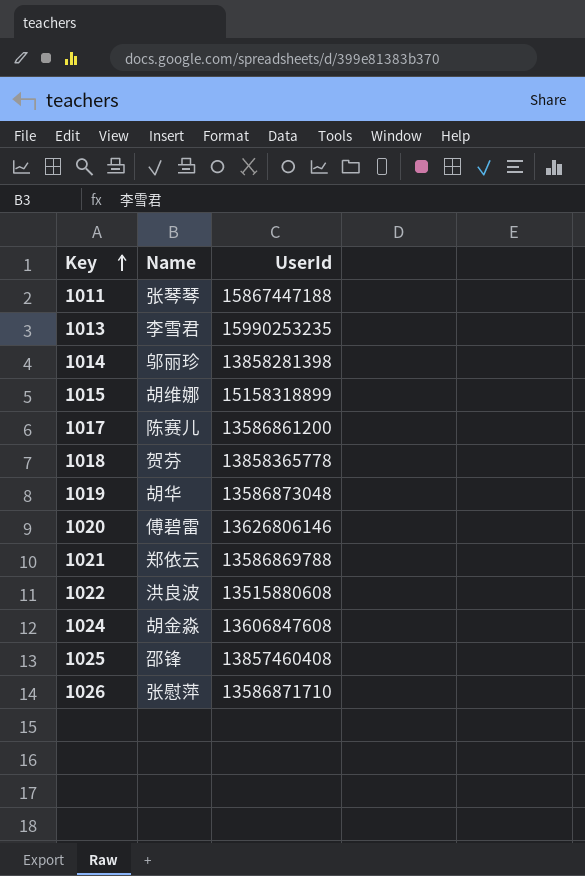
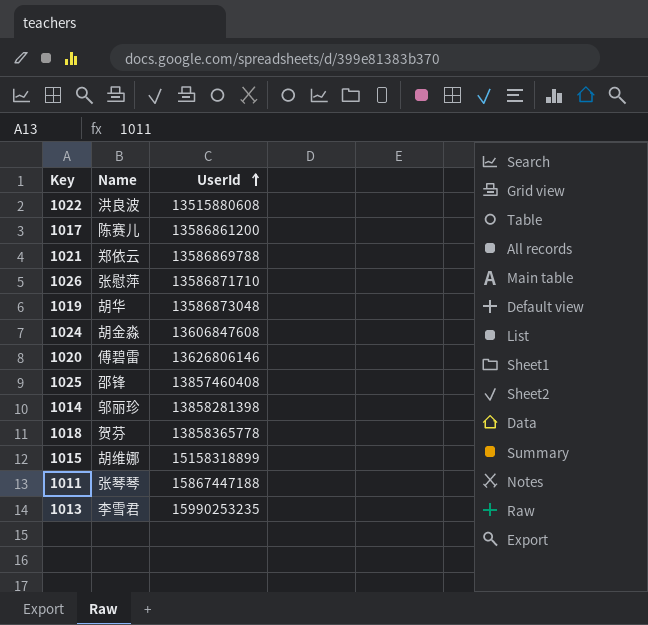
row order: Key ascending -> UserId ascending

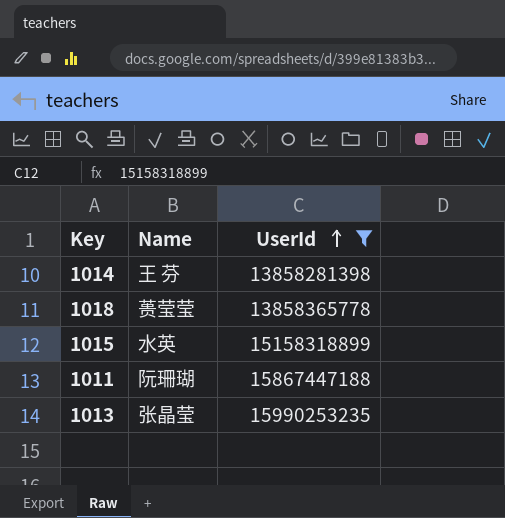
filter: none -> UserId >= 13858281398
1014 | Name: 邬丽珍 -> 王 芬
1018 | Name: 贺芬 -> 蒉莹莹
1015 | Name: 胡维娜 -> 水英
1011 | Name: 张琴琴 -> 阮珊瑚
1013 | Name: 李雪君 -> 张晶莹

